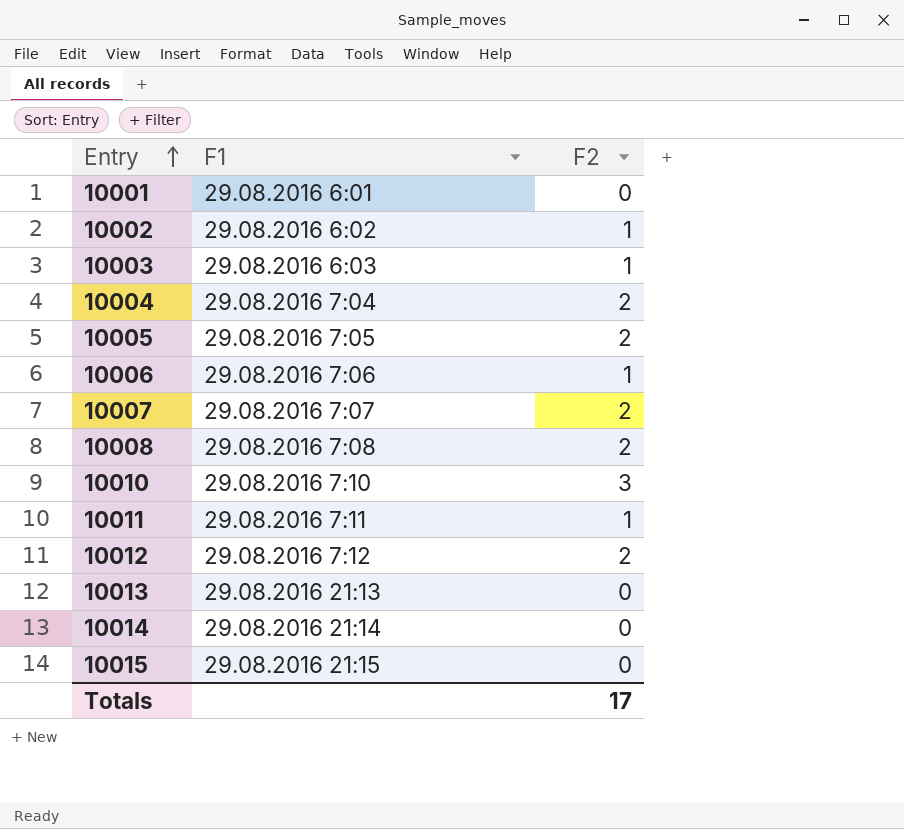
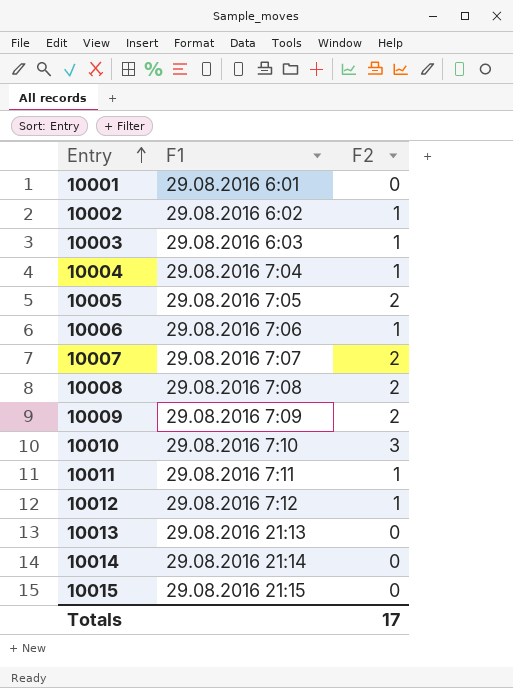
10004 | F2: 2 -> 1
row 10009: none -> 29.08.2016 7:09 | 2
10012 | F2: 2 -> 1

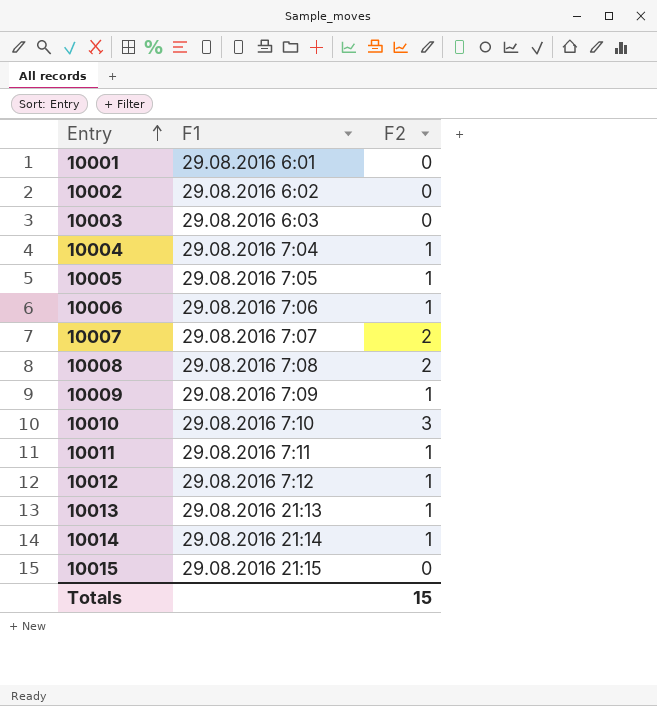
10002 | F2: 1 -> 0
10003 | F2: 1 -> 0
10005 | F2: 2 -> 1
10009 | F2: 2 -> 1
10013 | F2: 0 -> 1
10014 | F2: 0 -> 1
Totals | F2: 17 -> 15

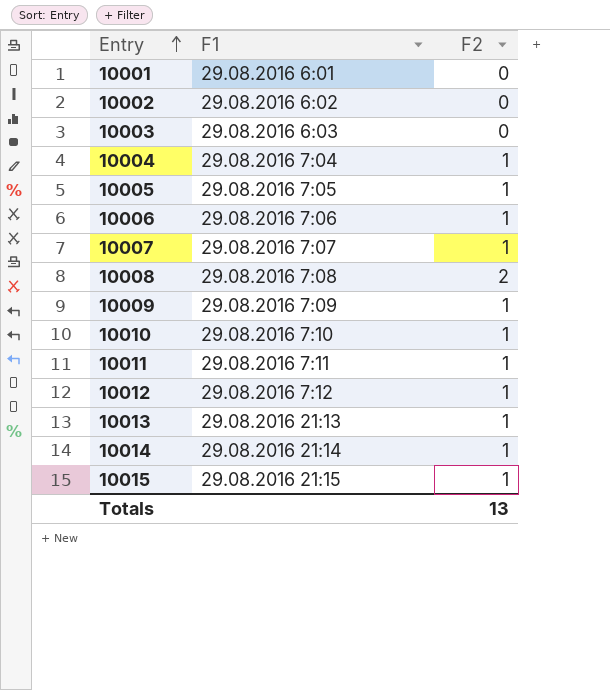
10007 | F2: 2 -> 1
10010 | F2: 3 -> 1
10015 | F2: 0 -> 1
Totals | F2: 15 -> 13

